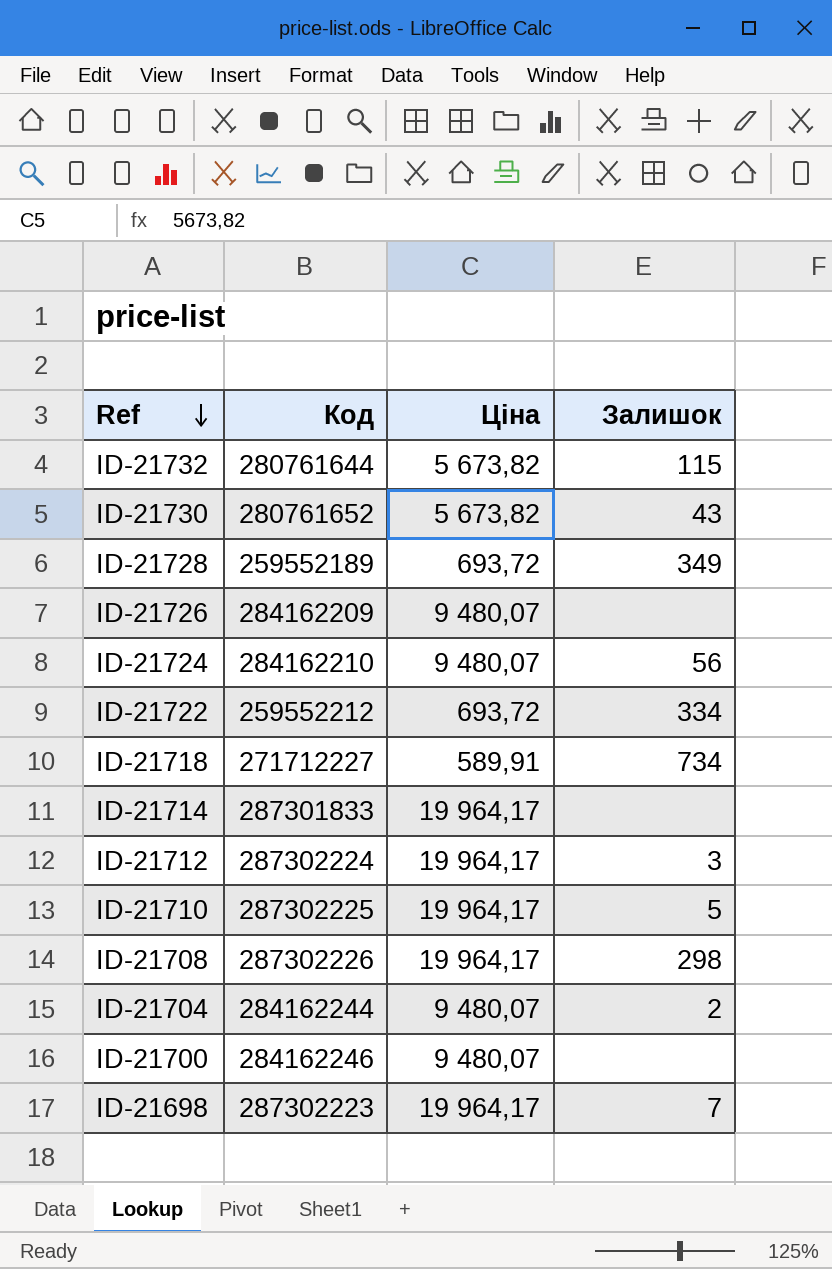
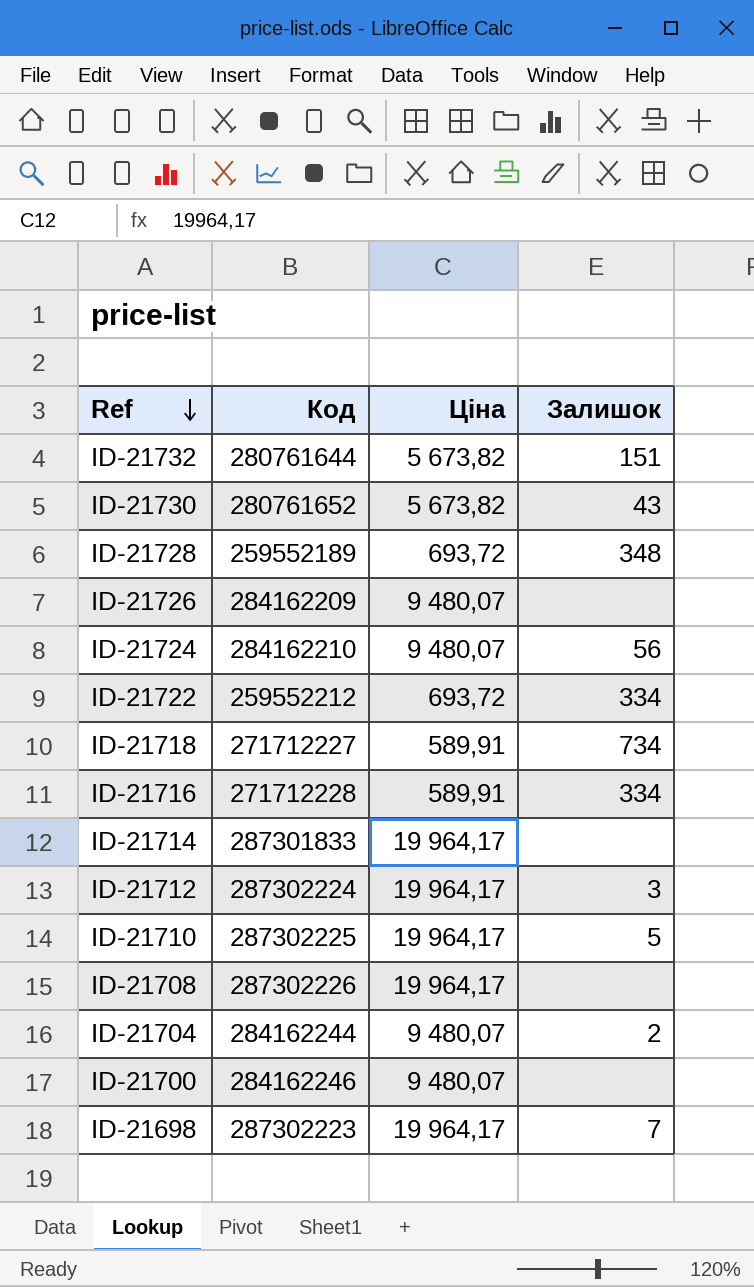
ID-21732 | Залишок: 115 -> 151
ID-21728 | Залишок: 349 -> 348
row ID-21716: none -> 271712228 | 589,91 | 334
ID-21708 | Залишок: 298 -> none

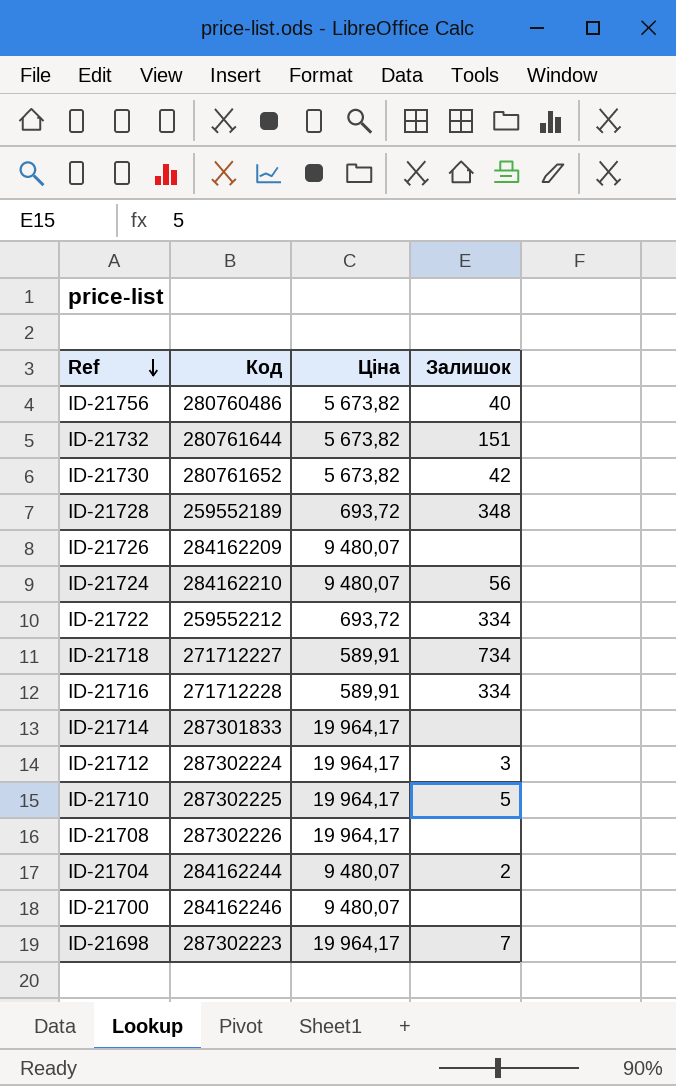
row ID-21756: none -> 280760486 | 5 673,82 | 40
ID-21730 | Залишок: 43 -> 42

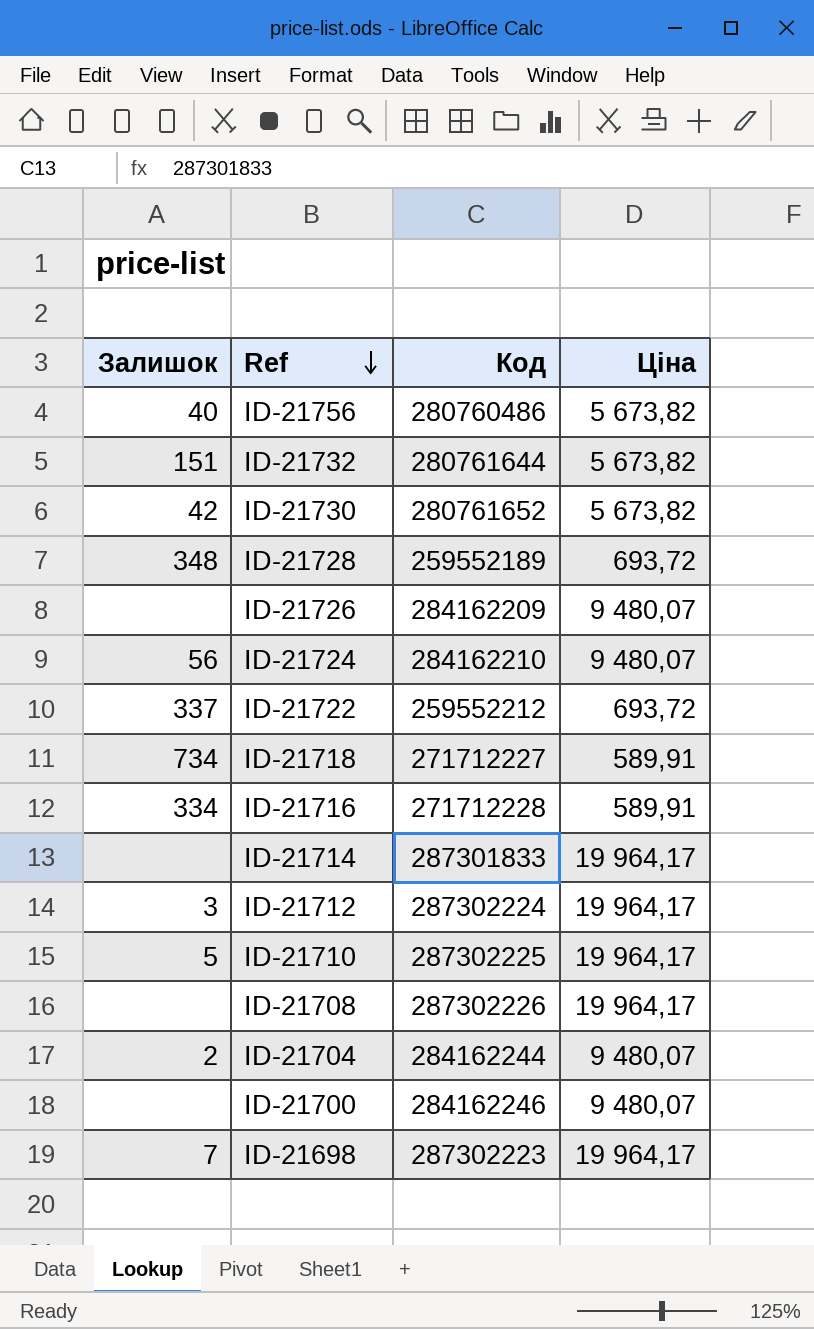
column Залишок | position: 4 -> 1
ID-21722 | Залишок: 334 -> 337

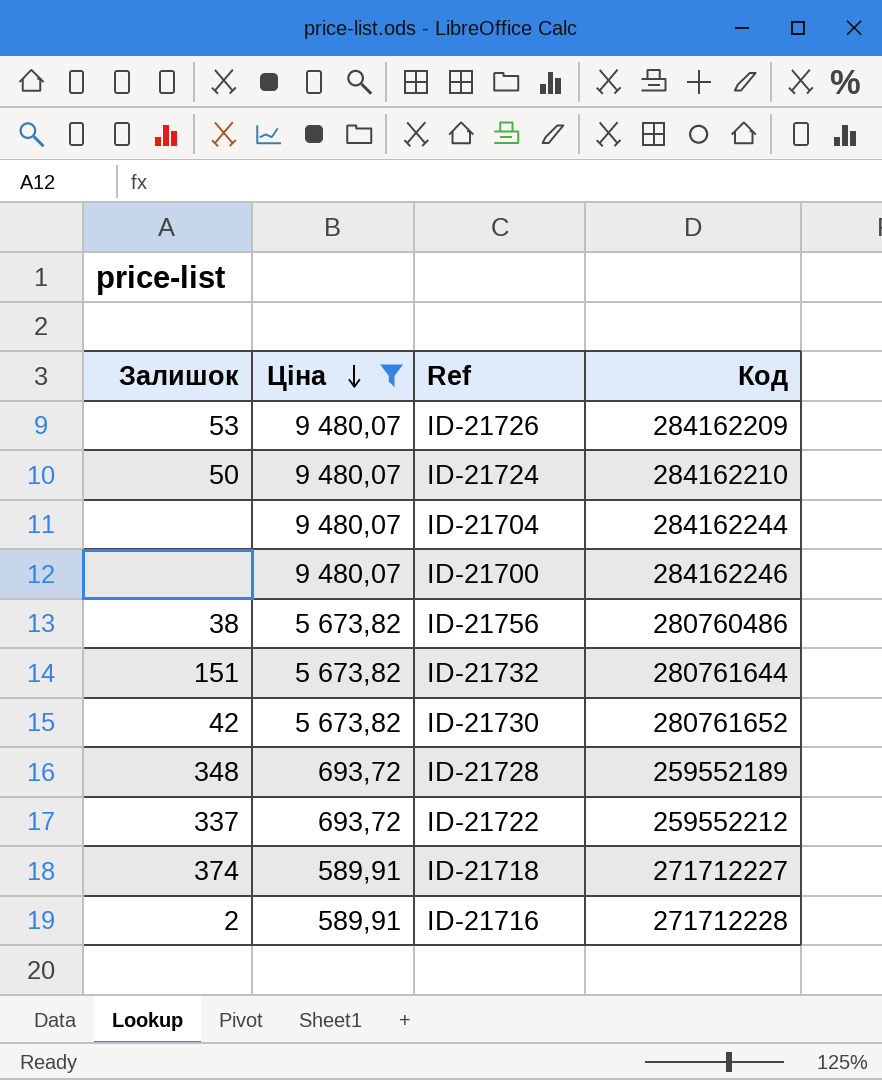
filter: none -> Ціна != 19 964,17
row order: Ref descending -> Ціна descending
column Ціна | position: 4 -> 2
ID-21726 | Залишок: none -> 53
ID-21724 | Залишок: 56 -> 50
ID-21704 | Залишок: 2 -> none
ID-21756 | Залишок: 40 -> 38
ID-21718 | Залишок: 734 -> 374
ID-21716 | Залишок: 334 -> 2

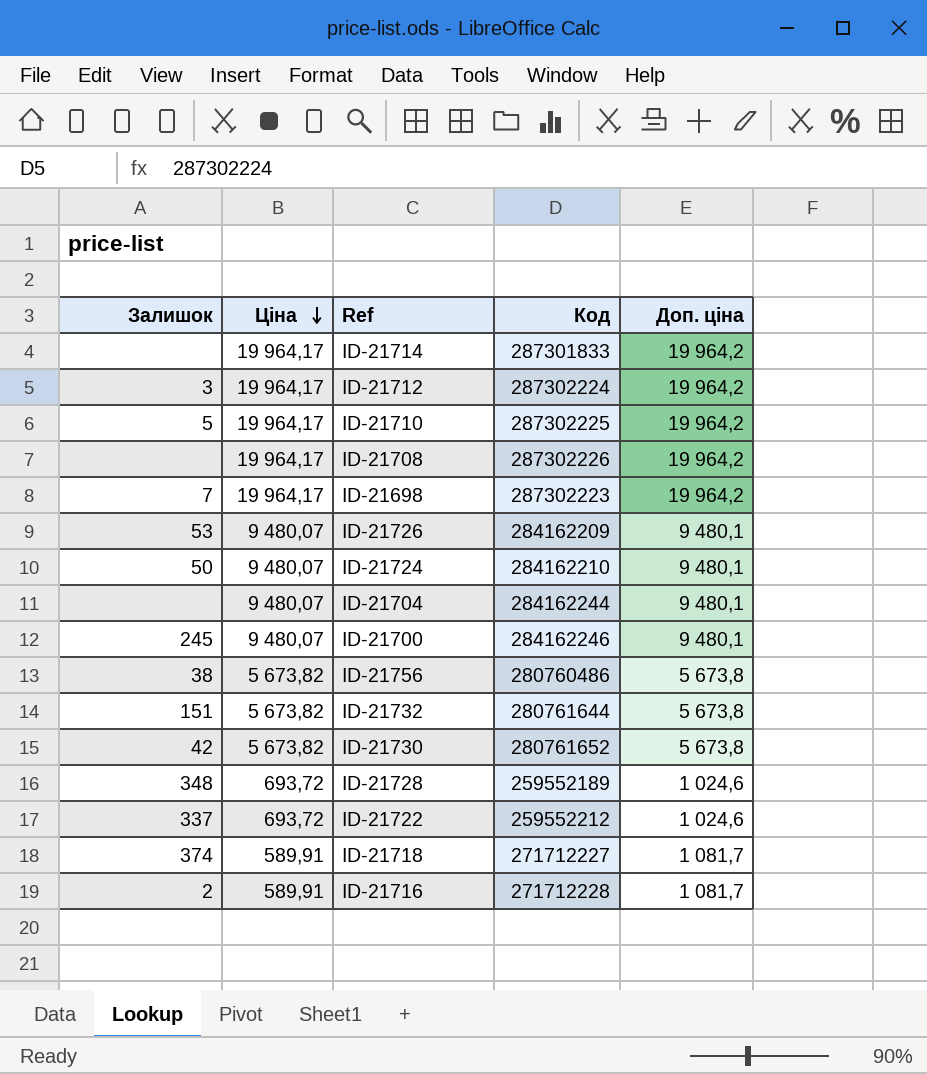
filter: Ціна != 19 964,17 -> none
column Доп. ціна | position: none -> 5
ID-21700 | Залишок: none -> 245

